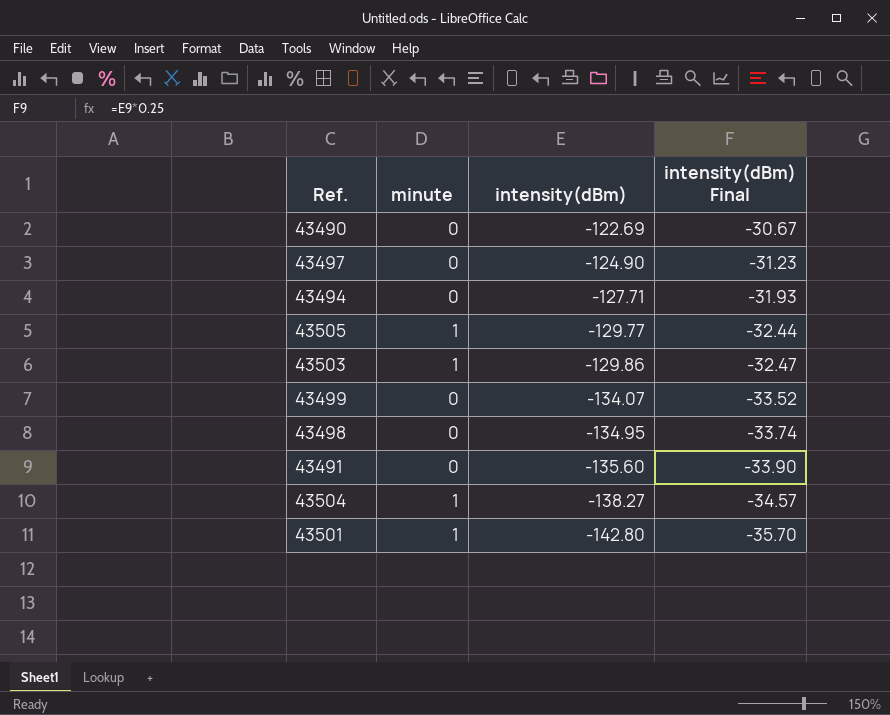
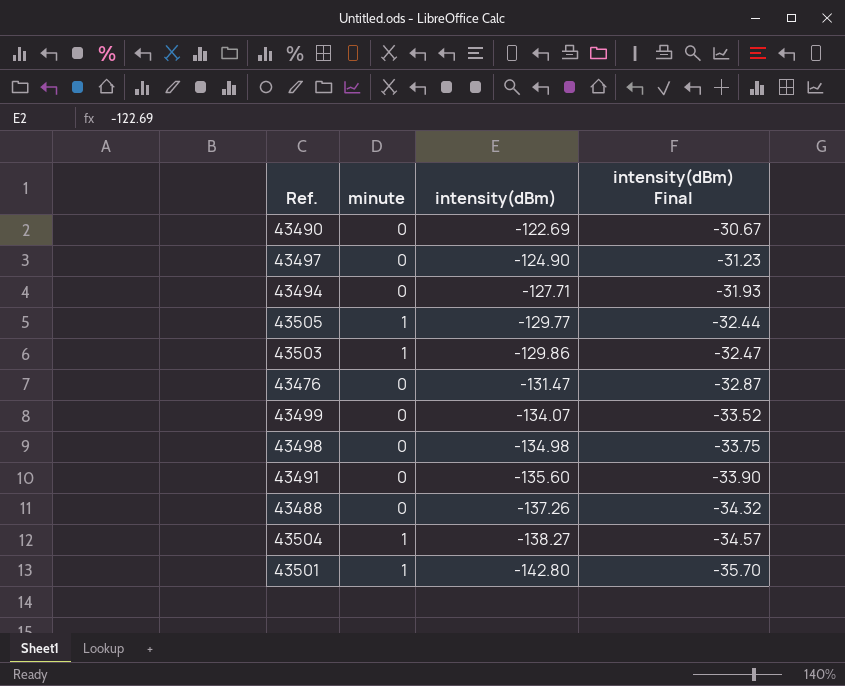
row 43476: none -> 0 | -131.47 | -32.87
43498 | intensity(dBm): -134.95 -> -134.98
43498 | intensity(dBm) Final: -33.74 -> -33.75
row 43488: none -> 0 | -137.26 | -34.32

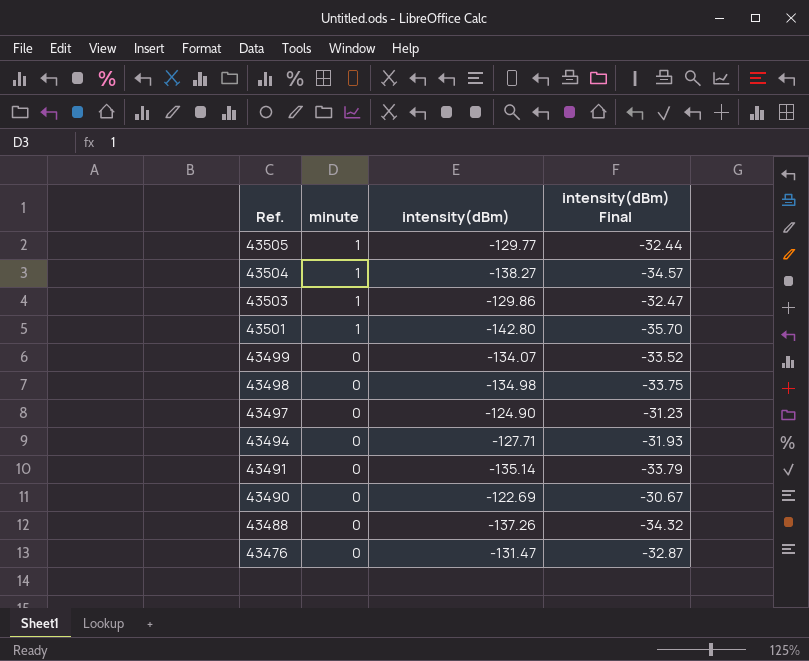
row order: intensity(dBm) descending -> Ref. descending
43491 | intensity(dBm): -135.60 -> -135.14
43491 | intensity(dBm) Final: -33.90 -> -33.79

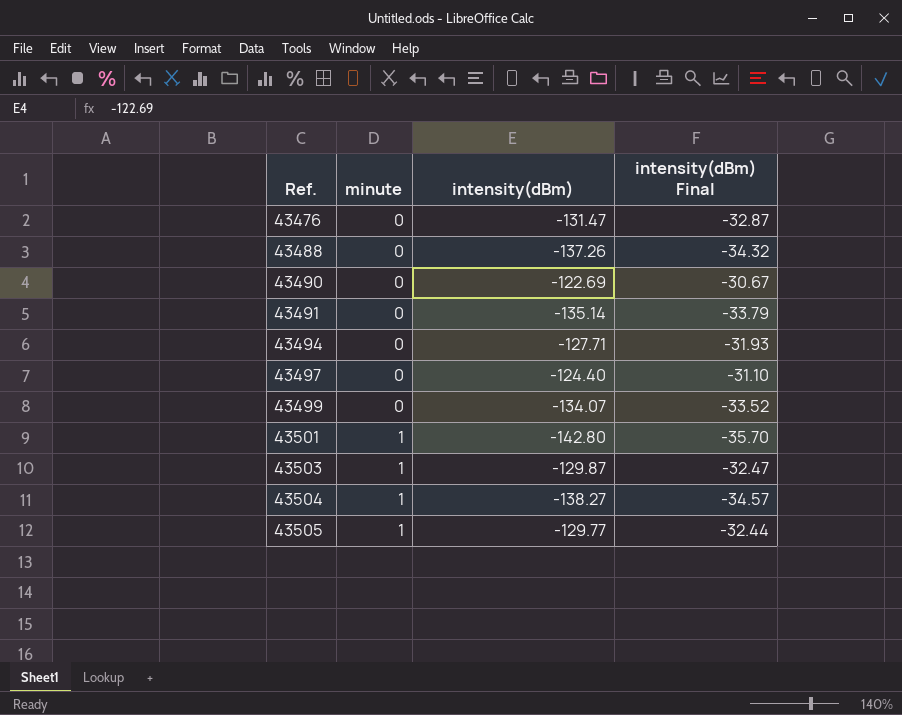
row order: Ref. descending -> Ref. ascending
row 43498: 0 | -134.98 | -33.75 -> none
43497 | intensity(dBm): -124.90 -> -124.40
43497 | intensity(dBm) Final: -31.23 -> -31.10
43503 | intensity(dBm): -129.86 -> -129.87

